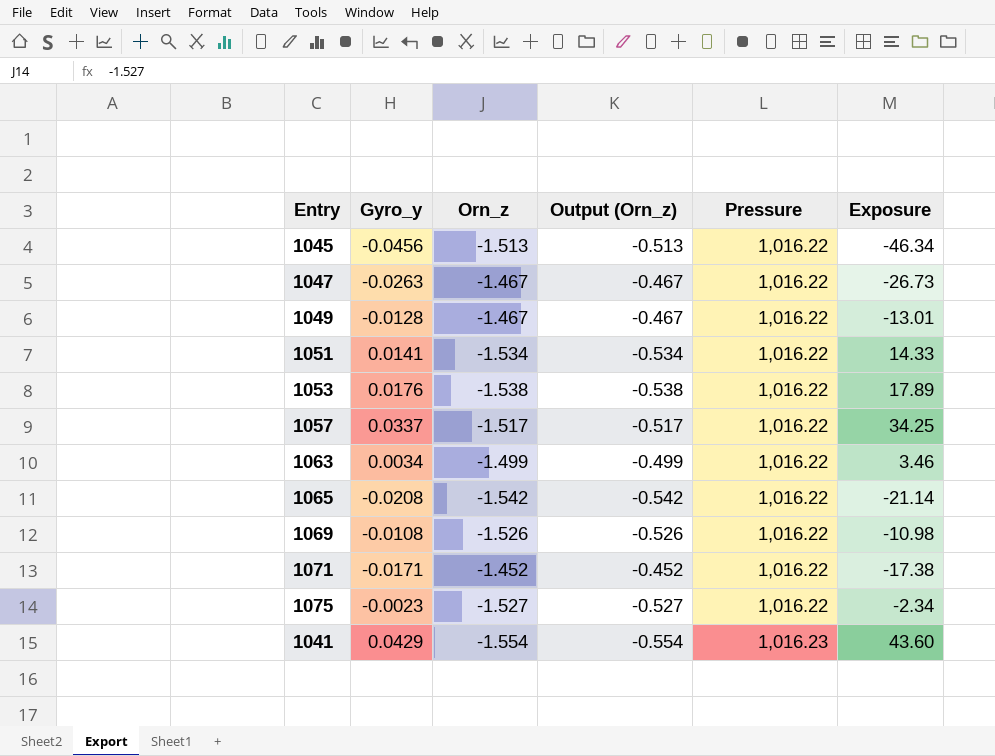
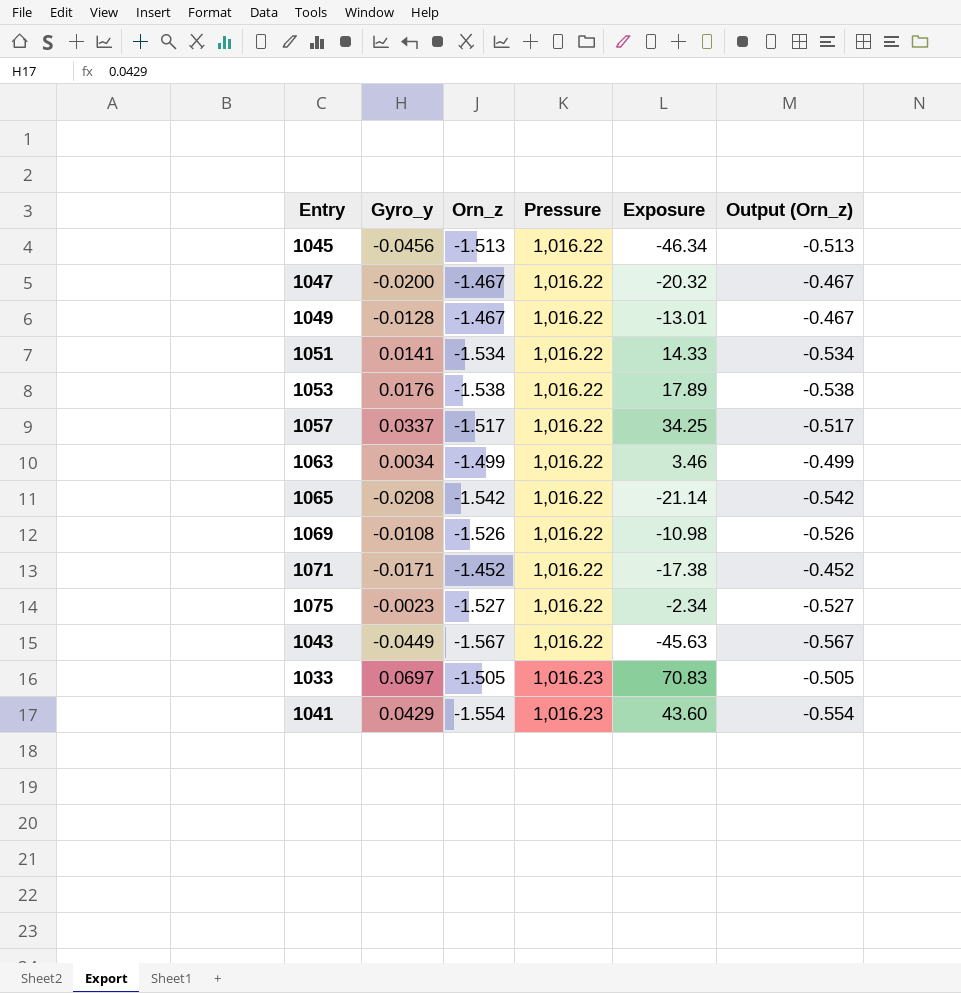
column Output (Orn_z) | position: 4 -> 6
1047 | Gyro_y: -0.0263 -> -0.0200
1047 | Exposure: -26.73 -> -20.32
row 1043: none -> -0.0449 | -1.567 | 1,016.22 | -45.63 | -0.567
row 1033: none -> 0.0697 | -1.505 | 1,016.23 | 70.83 | -0.505

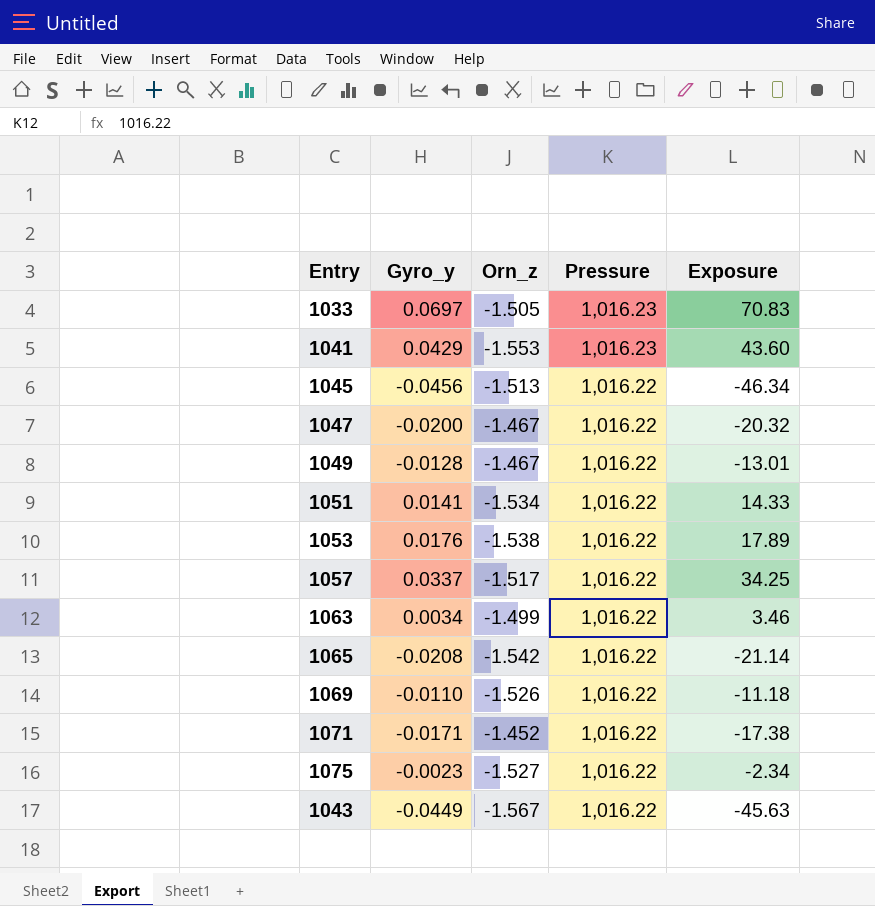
row order: Pressure ascending -> Pressure descending
column Output (Orn_z) | formula: [Orn_z] + 1 -> none
1041 | Orn_z: -1.554 -> -1.553
1069 | Gyro_y: -0.0108 -> -0.0110
1069 | Exposure: -10.98 -> -11.18

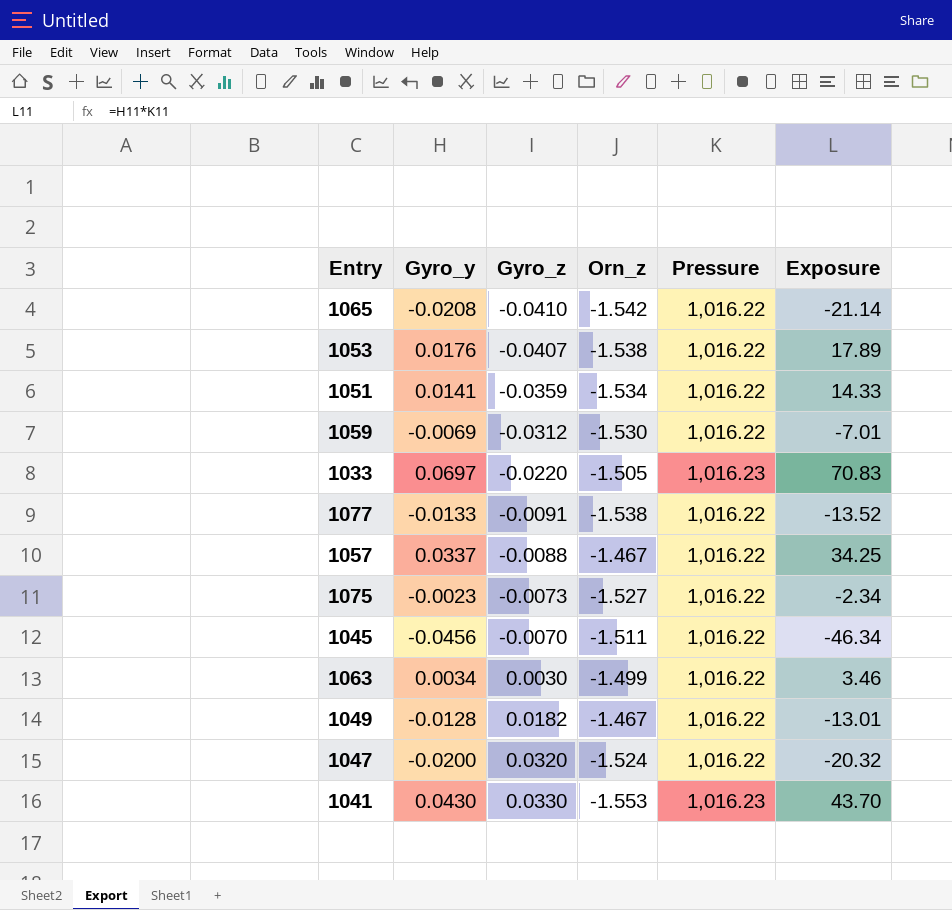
row order: Pressure descending -> Gyro_z ascending
column Gyro_z | position: none -> 3
row 1069: -0.0110 | -1.526 | 1,016.22 | -11.18 -> none
row 1071: -0.0171 | -1.452 | 1,016.22 | -17.38 -> none
row 1043: -0.0449 | -1.567 | 1,016.22 | -45.63 -> none
row 1059: none -> -0.0069 | -0.0312 | -1.530 | 1,016.22 | -7.01
row 1077: none -> -0.0133 | -0.0091 | -1.538 | 1,016.22 | -13.52
1057 | Orn_z: -1.517 -> -1.467
1045 | Orn_z: -1.513 -> -1.511
1047 | Orn_z: -1.467 -> -1.524
1041 | Gyro_y: 0.0429 -> 0.0430
1041 | Exposure: 43.60 -> 43.70

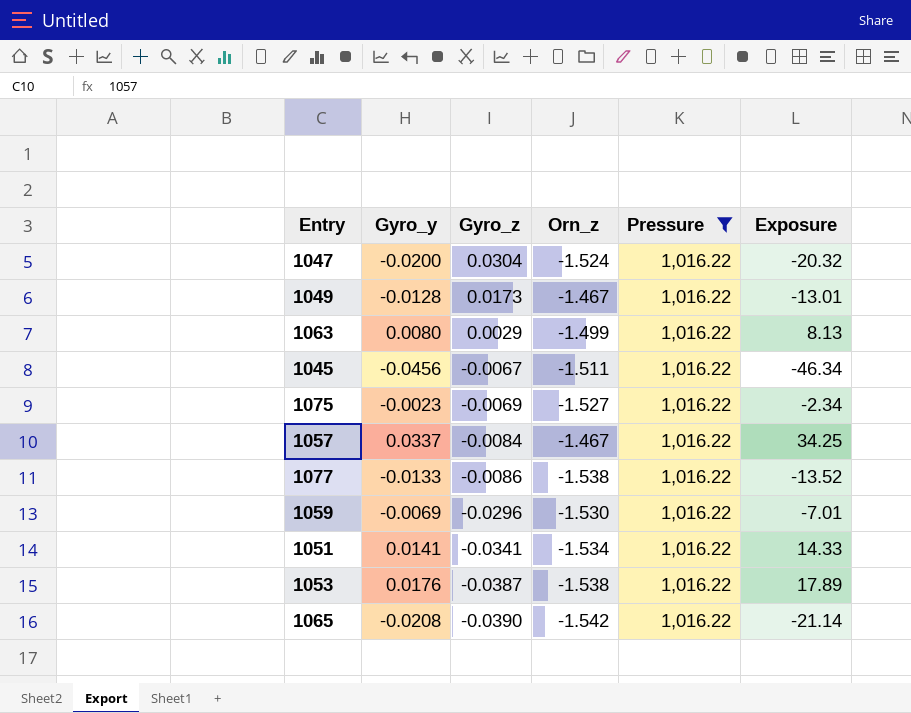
filter: none -> Pressure = 1,016.22
row order: Gyro_z ascending -> Gyro_z descending
1047 | Gyro_z: 0.0320 -> 0.0304
1049 | Gyro_z: 0.0182 -> 0.0173
1063 | Gyro_y: 0.0034 -> 0.0080
1063 | Gyro_z: 0.0030 -> 0.0029
1063 | Exposure: 3.46 -> 8.13
1045 | Gyro_z: -0.0070 -> -0.0067
1075 | Gyro_z: -0.0073 -> -0.0069
1057 | Gyro_z: -0.0088 -> -0.0084
1077 | Gyro_z: -0.0091 -> -0.0086
1059 | Gyro_z: -0.0312 -> -0.0296
1051 | Gyro_z: -0.0359 -> -0.0341
1053 | Gyro_z: -0.0407 -> -0.0387
1065 | Gyro_z: -0.0410 -> -0.0390

